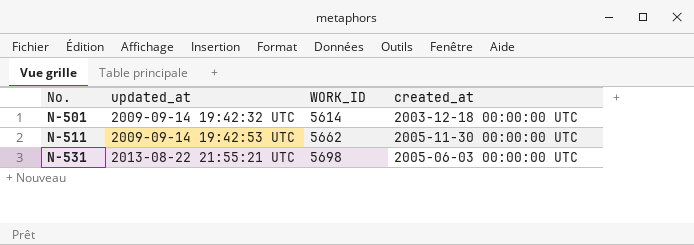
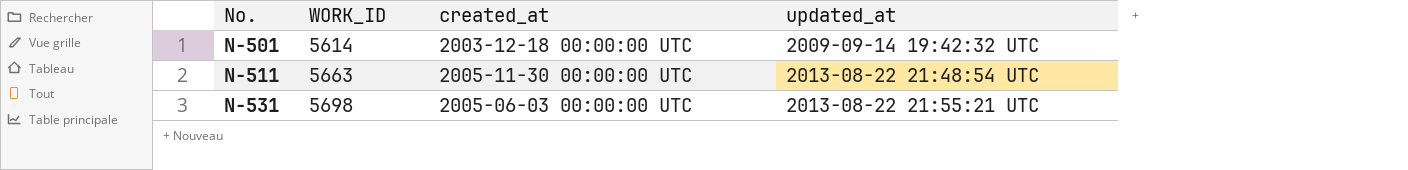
column updated_at | position: 2 -> 4
N-511 | WORK_ID: 5662 -> 5663
N-511 | updated_at: 2009-09-14 19:42:53 UTC -> 2013-08-22 21:48:54 UTC

